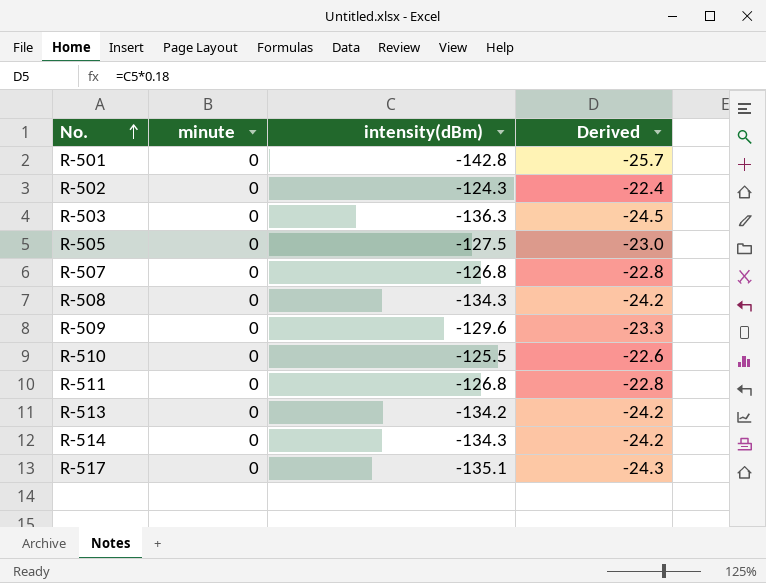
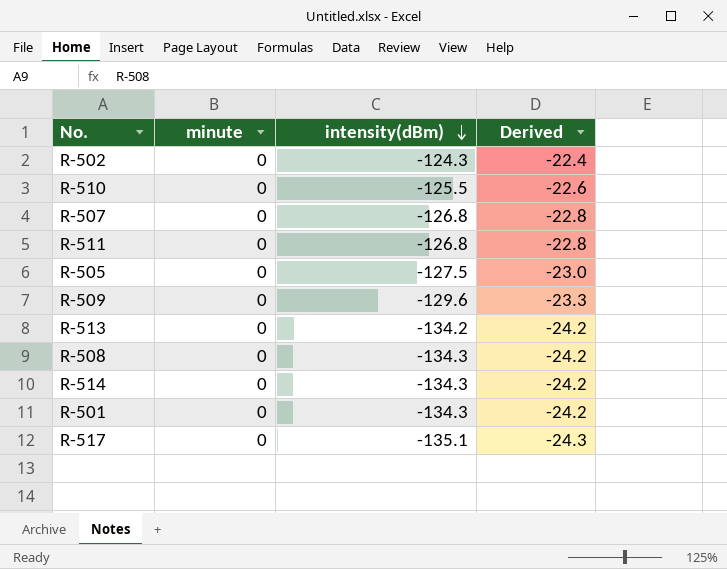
row order: No. ascending -> intensity(dBm) descending
row R-503: 0 | -136.3 | -24.5 -> none
R-501 | intensity(dBm): -142.8 -> -134.3
R-501 | Derived: -25.7 -> -24.2

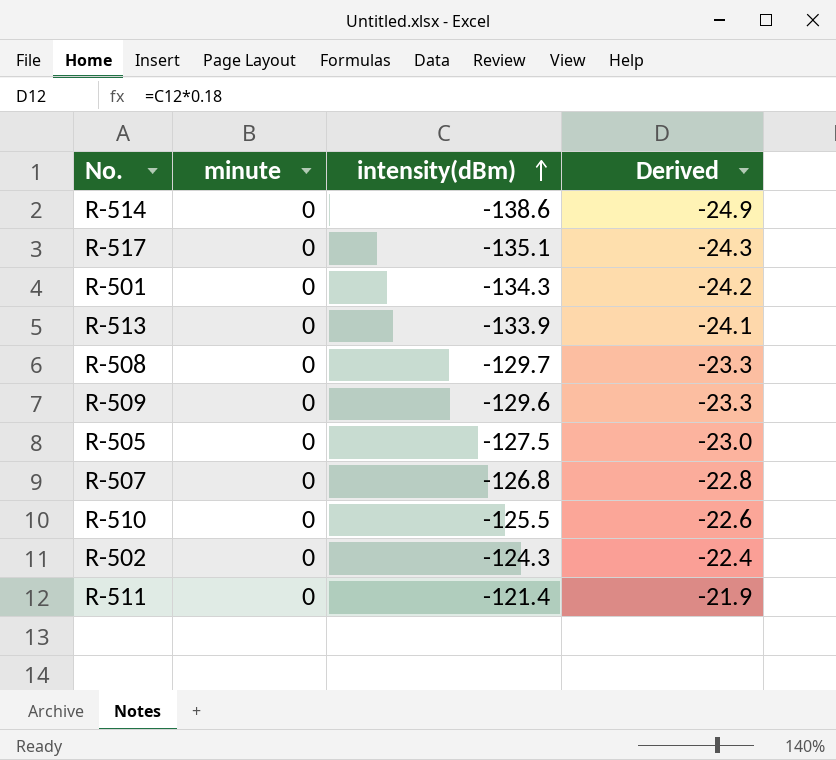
row order: intensity(dBm) descending -> intensity(dBm) ascending
R-514 | intensity(dBm): -134.3 -> -138.6
R-514 | Derived: -24.2 -> -24.9
R-513 | intensity(dBm): -134.2 -> -133.9
R-513 | Derived: -24.2 -> -24.1
R-508 | intensity(dBm): -134.3 -> -129.7
R-508 | Derived: -24.2 -> -23.3
R-511 | intensity(dBm): -126.8 -> -121.4
R-511 | Derived: -22.8 -> -21.9

